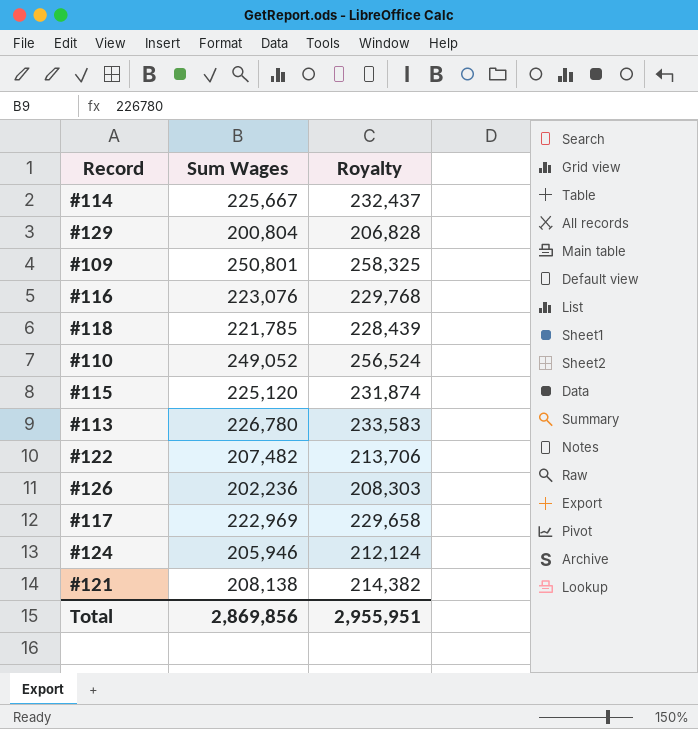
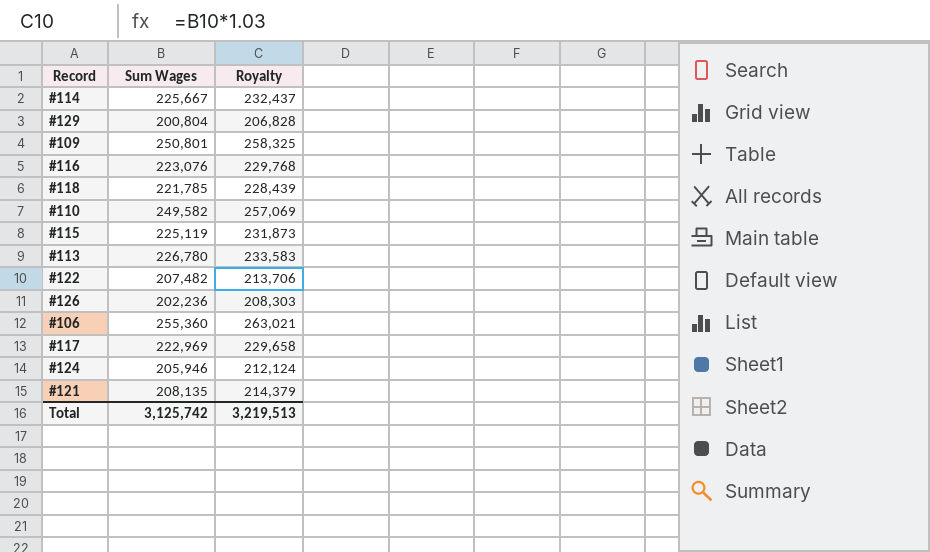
#110 | Sum Wages: 249,052 -> 249,582
#110 | Royalty: 256,524 -> 257,069
#115 | Sum Wages: 225,120 -> 225,119
#115 | Royalty: 231,874 -> 231,873
row #106: none -> 255,360 | 263,021
#121 | Sum Wages: 208,138 -> 208,135
#121 | Royalty: 214,382 -> 214,379
Total | Sum Wages: 2,869,856 -> 3,125,742
Total | Royalty: 2,955,951 -> 3,219,513

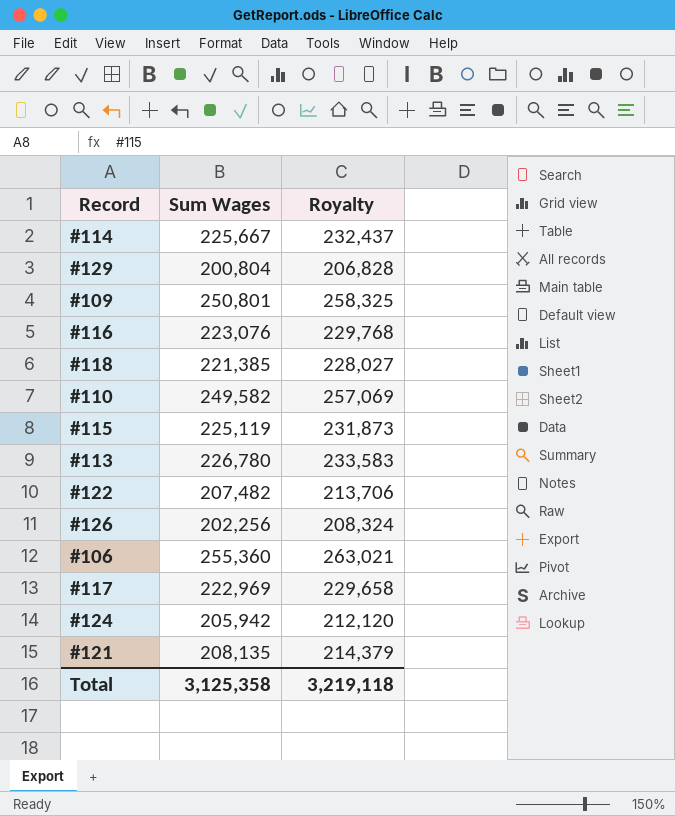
#118 | Sum Wages: 221,785 -> 221,385
#118 | Royalty: 228,439 -> 228,027
#126 | Sum Wages: 202,236 -> 202,256
#126 | Royalty: 208,303 -> 208,324
#124 | Sum Wages: 205,946 -> 205,942
#124 | Royalty: 212,124 -> 212,120
Total | Sum Wages: 3,125,742 -> 3,125,358
Total | Royalty: 3,219,513 -> 3,219,118

